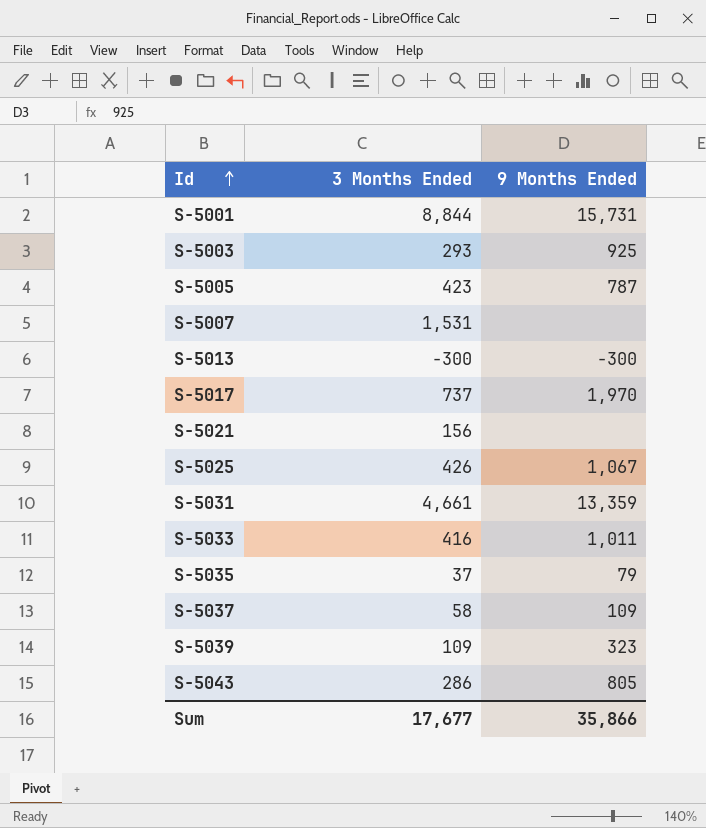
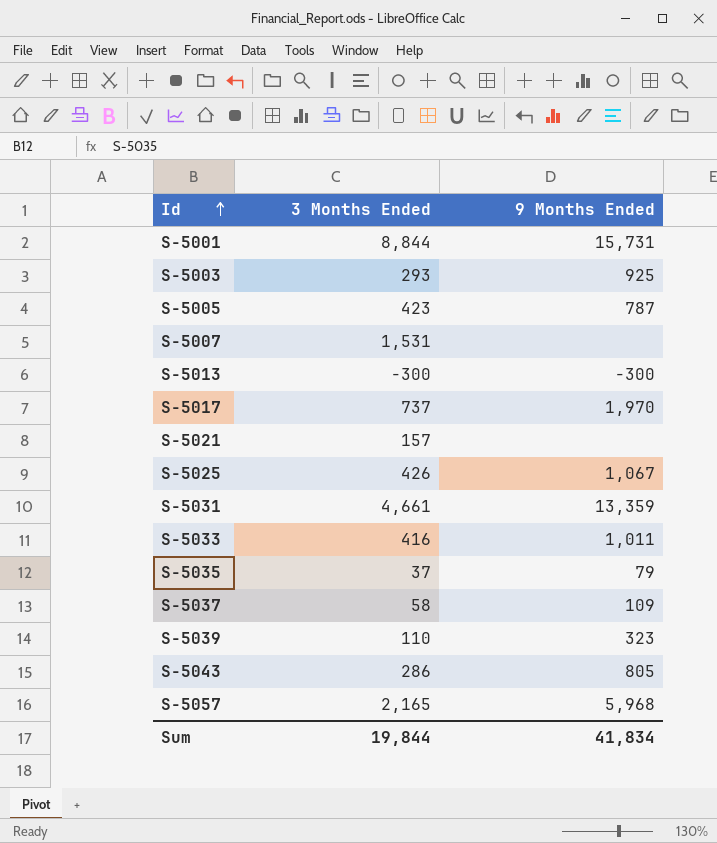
S-5021 | 3 Months Ended: 156 -> 157
S-5039 | 3 Months Ended: 109 -> 110
row S-5057: none -> 2,165 | 5,968
Sum | 3 Months Ended: 17,677 -> 19,844
Sum | 9 Months Ended: 35,866 -> 41,834

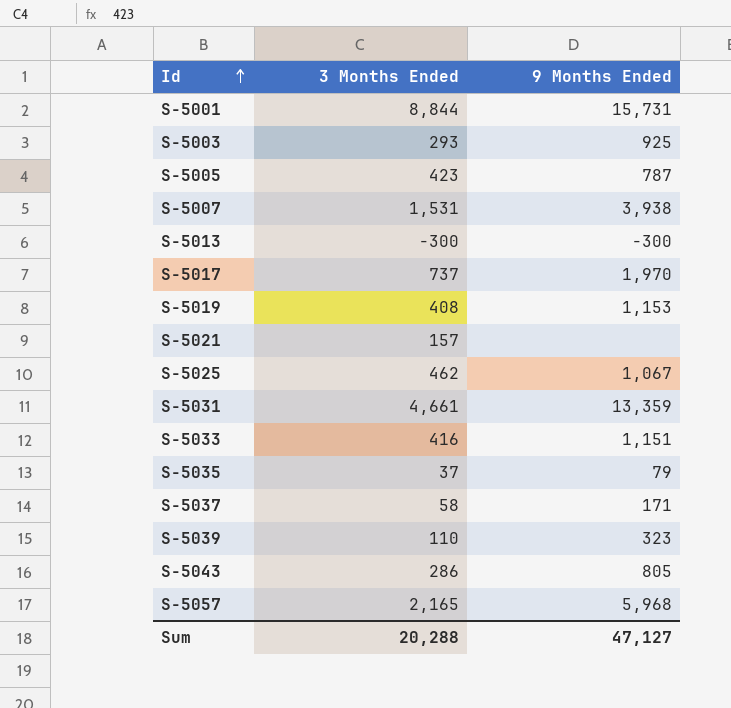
S-5007 | 9 Months Ended: none -> 3,938
row S-5019: none -> 408 | 1,153
S-5025 | 3 Months Ended: 426 -> 462
S-5033 | 9 Months Ended: 1,011 -> 1,151
S-5037 | 9 Months Ended: 109 -> 171
Sum | 3 Months Ended: 19,844 -> 20,288
Sum | 9 Months Ended: 41,834 -> 47,127

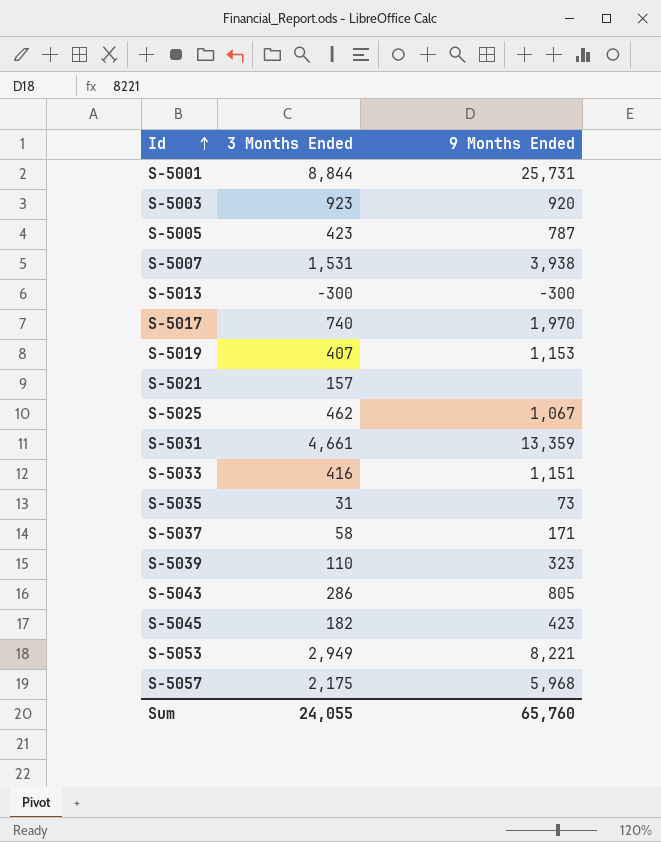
S-5001 | 9 Months Ended: 15,731 -> 25,731
S-5003 | 3 Months Ended: 293 -> 923
S-5003 | 9 Months Ended: 925 -> 920
S-5017 | 3 Months Ended: 737 -> 740
S-5019 | 3 Months Ended: 408 -> 407
S-5035 | 3 Months Ended: 37 -> 31
S-5035 | 9 Months Ended: 79 -> 73
row S-5045: none -> 182 | 423
row S-5053: none -> 2,949 | 8,221
S-5057 | 3 Months Ended: 2,165 -> 2,175
Sum | 3 Months Ended: 20,288 -> 24,055
Sum | 9 Months Ended: 47,127 -> 65,760

